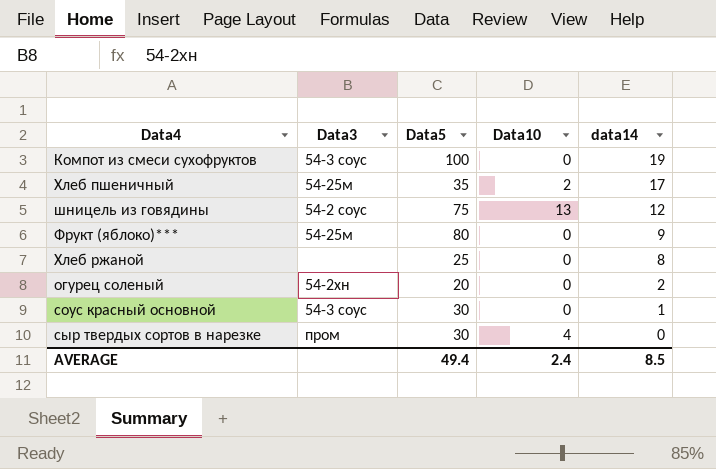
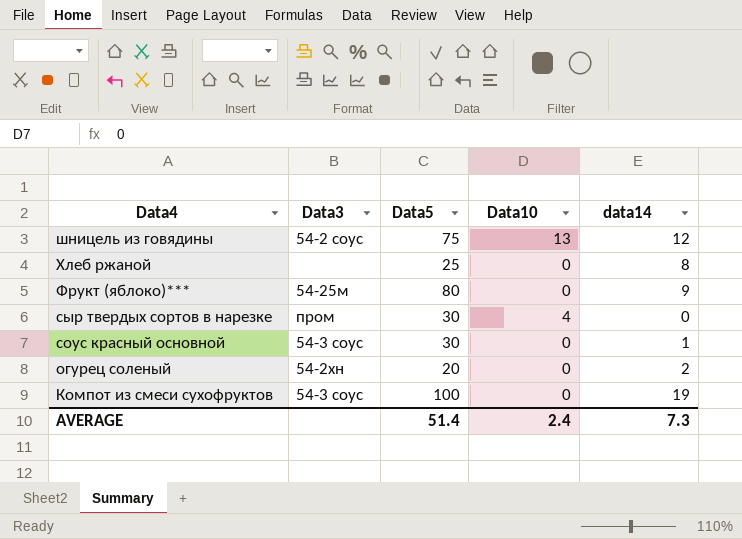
row order: data14 descending -> Data4 descending
row Хлеб пшеничный: 54-25м | 35 | 2 | 17 -> none
AVERAGE | Data5: 49.4 -> 51.4
AVERAGE | data14: 8.5 -> 7.3

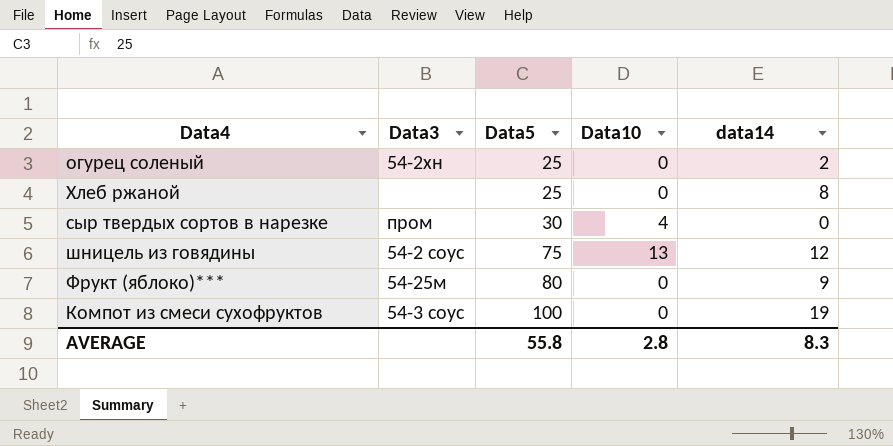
row order: Data4 descending -> Data5 ascending
row соус красный основной: 54-3 соус | 30 | 0 | 1 -> none
огурец соленый | Data5: 20 -> 25
AVERAGE | Data5: 51.4 -> 55.8
AVERAGE | Data10: 2.4 -> 2.8
AVERAGE | data14: 7.3 -> 8.3

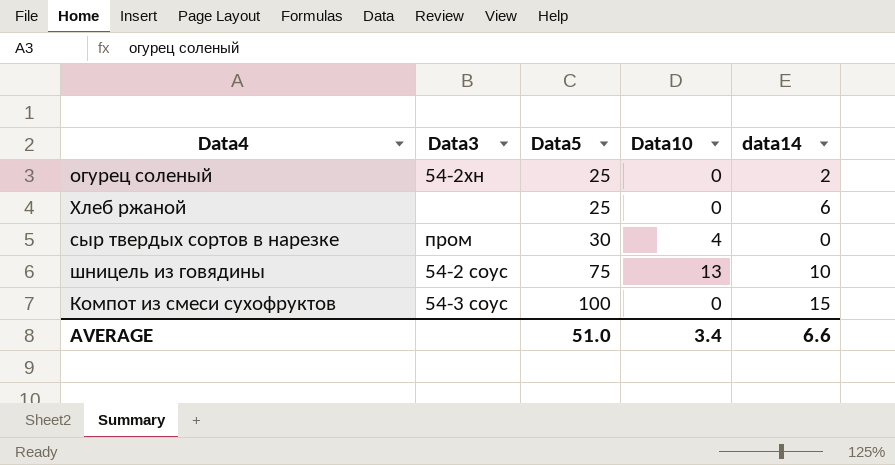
row Фрукт (яблоко)***: 54-25м | 80 | 0 | 9 -> none
Хлеб ржаной | data14: 8 -> 6
шницель из говядины | data14: 12 -> 10
Компот из смеси сухофруктов | data14: 19 -> 15
AVERAGE | Data5: 55.8 -> 51.0
AVERAGE | Data10: 2.8 -> 3.4
AVERAGE | data14: 8.3 -> 6.6

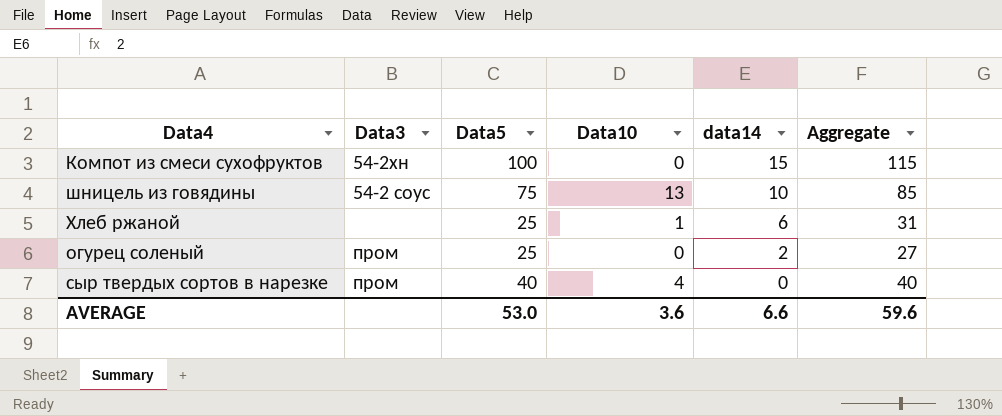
row order: Data5 ascending -> data14 descending
column Aggregate | formula: none -> [Data5] + [data14]
Компот из смеси сухофруктов | Data3: 54-3 соус -> 54-2хн
Хлеб ржаной | Data10: 0 -> 1
огурец соленый | Data3: 54-2хн -> пром
сыр твердых сортов в нарезке | Data5: 30 -> 40
AVERAGE | Data5: 51.0 -> 53.0
AVERAGE | Data10: 3.4 -> 3.6

